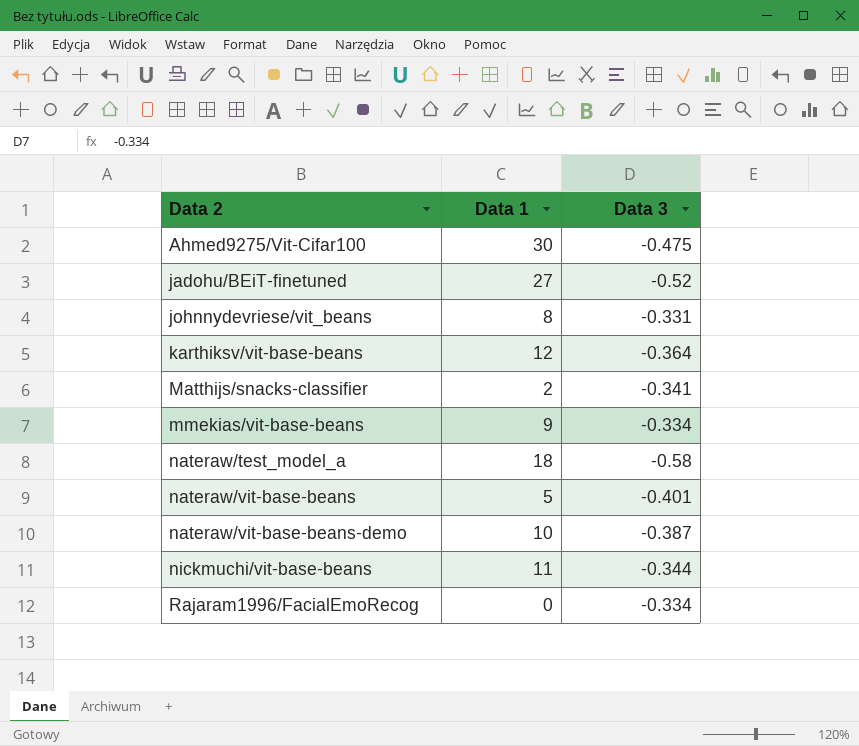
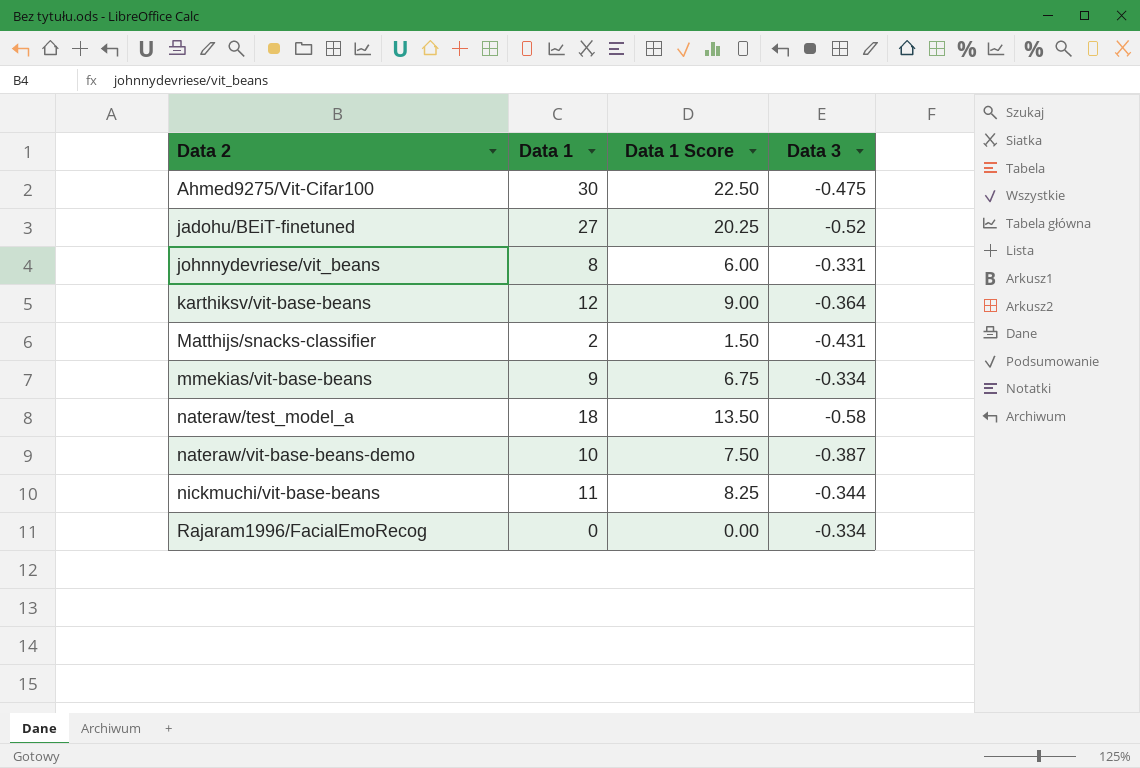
column Data 1 Score | formula: none -> [Data 1] * 0.75
row nateraw/vit-base-beans: 5 | -0.401 -> none
Matthijs/snacks-classifier | Data 3: -0.341 -> -0.431

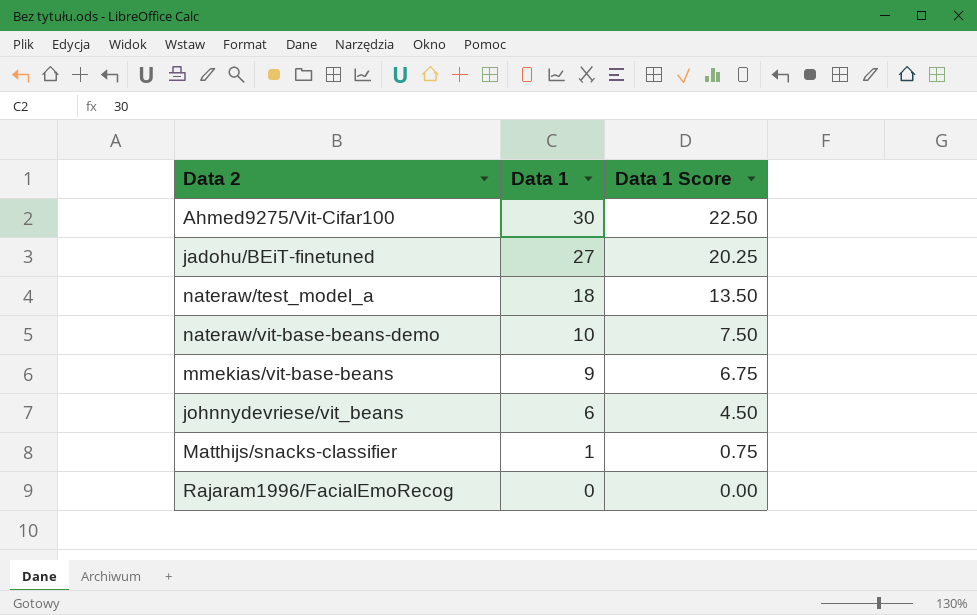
row order: Data 2 ascending -> Data 1 descending
column Data 3 | position: 4 -> none
row karthiksv/vit-base-beans: 12 | 9.00 | -0.364 -> none
row nickmuchi/vit-base-beans: 11 | 8.25 | -0.344 -> none
johnnydevriese/vit_beans | Data 1: 8 -> 6
johnnydevriese/vit_beans | Data 1 Score: 6.00 -> 4.50
Matthijs/snacks-classifier | Data 1: 2 -> 1
Matthijs/snacks-classifier | Data 1 Score: 1.50 -> 0.75

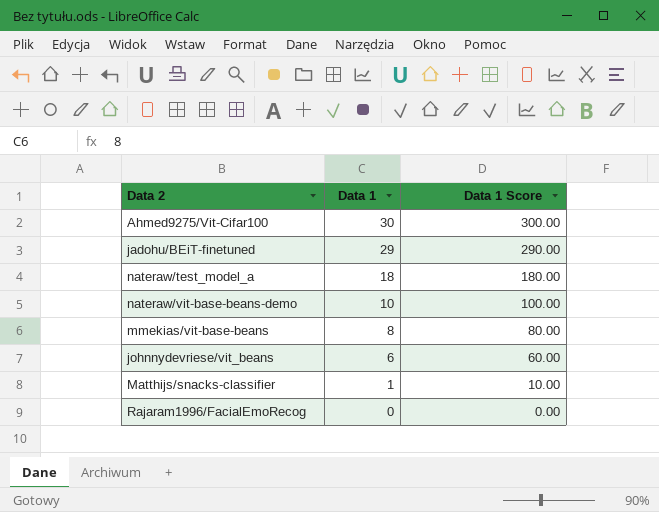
column Data 1 Score | formula: [Data 1] * 0.75 -> [Data 1] * 10
jadohu/BEiT-finetuned | Data 1: 27 -> 29
mmekias/vit-base-beans | Data 1: 9 -> 8

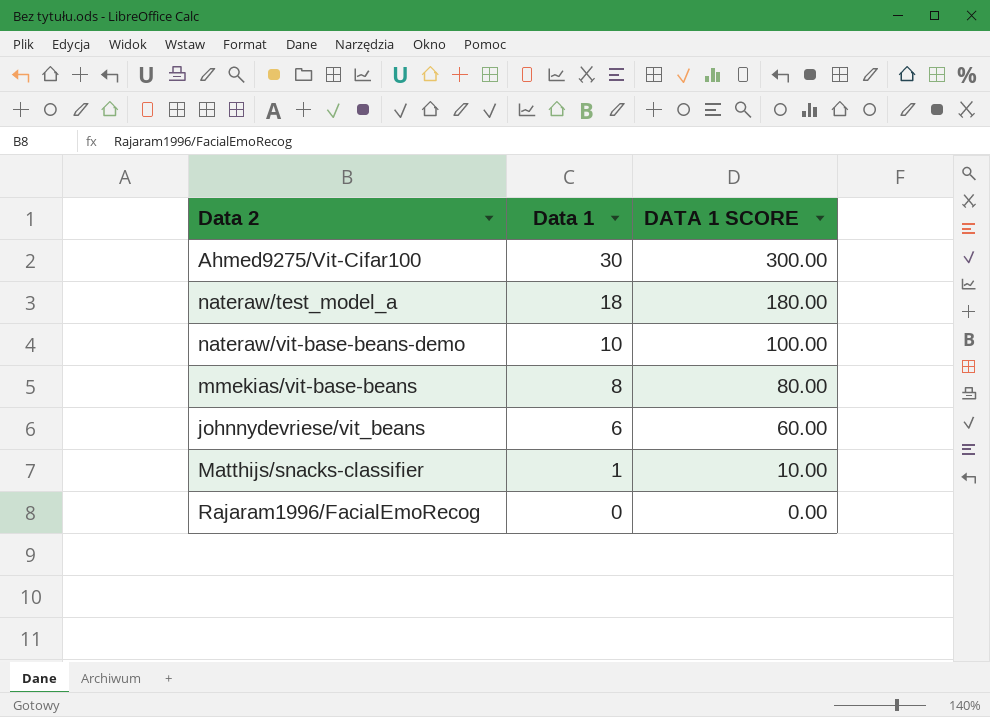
column name: Data 1 Score -> DATA 1 SCORE
row jadohu/BEiT-finetuned: 29 | 290.00 -> none

